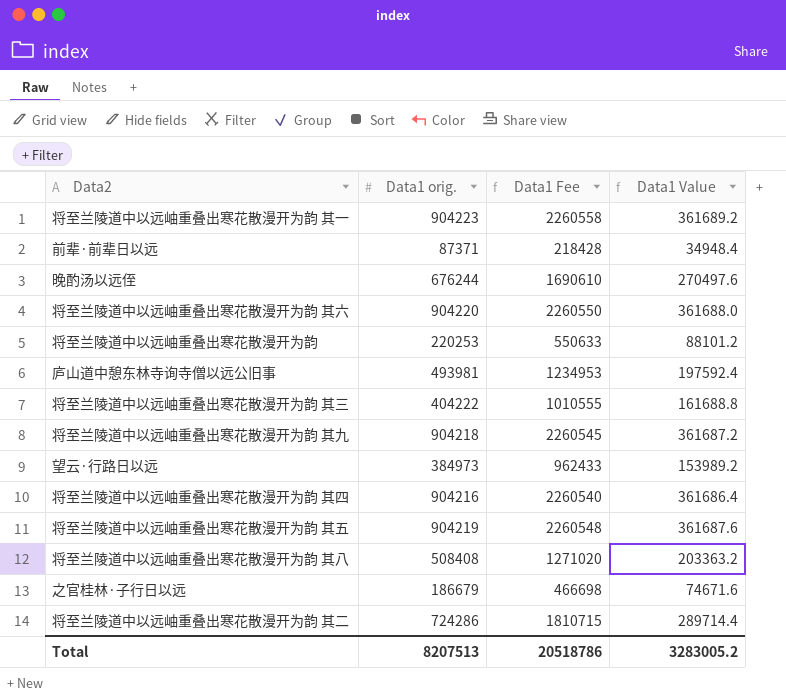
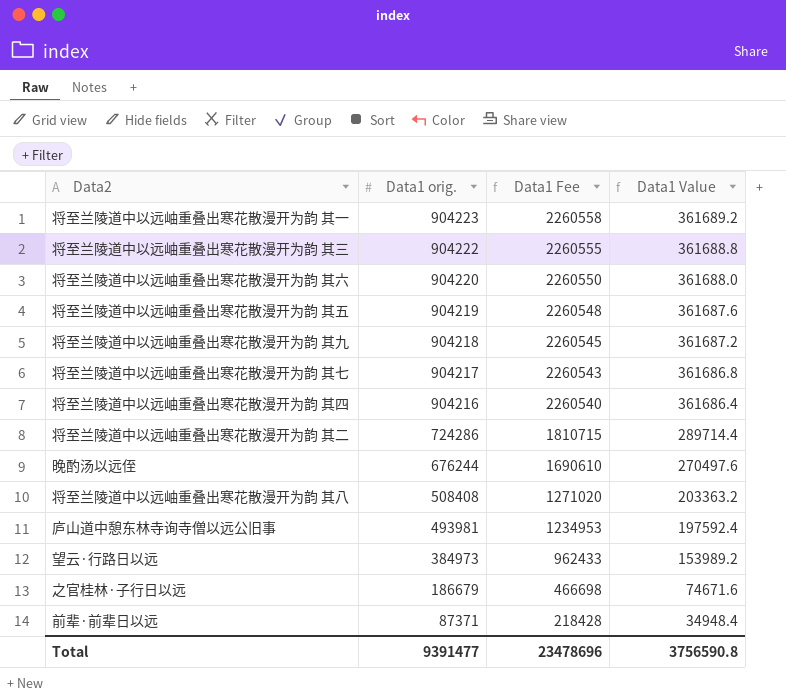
row order: none -> Data1 orig. descending
row 将至兰陵道中以远岫重叠出寒花散漫开为韵: 220253 | 550633 | 88101.2 -> none
将至兰陵道中以远岫重叠出寒花散漫开为韵 其三 | Data1 orig.: 404222 -> 904222
将至兰陵道中以远岫重叠出寒花散漫开为韵 其三 | Data1 Fee: 1010555 -> 2260555
将至兰陵道中以远岫重叠出寒花散漫开为韵 其三 | Data1 Value: 161688.8 -> 361688.8
row 将至兰陵道中以远岫重叠出寒花散漫开为韵 其七: none -> 904217 | 2260543 | 361686.8
Total | Data1 orig.: 8207513 -> 9391477
Total | Data1 Fee: 20518786 -> 23478696
Total | Data1 Value: 3283005.2 -> 3756590.8

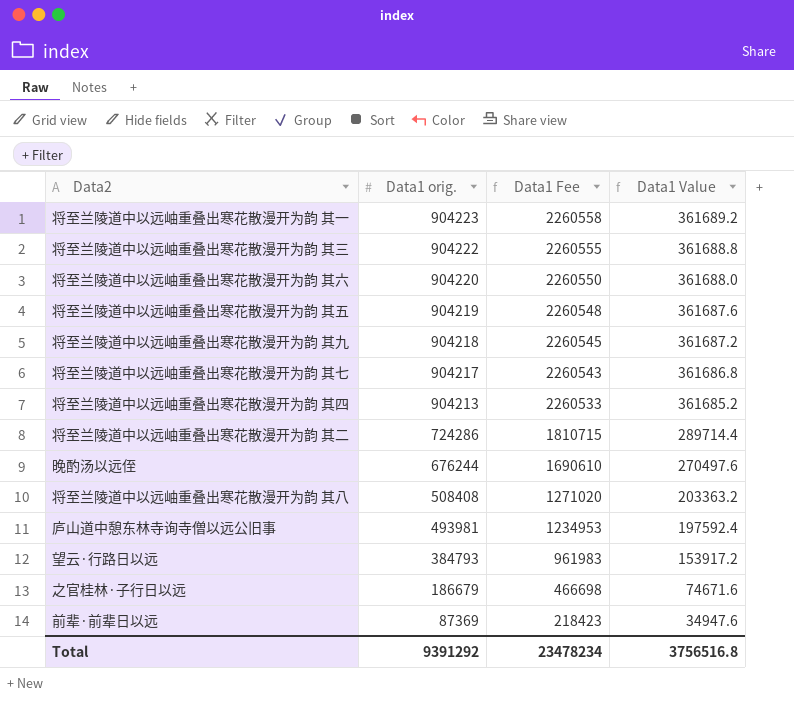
将至兰陵道中以远岫重叠出寒花散漫开为韵 其四 | Data1 orig.: 904216 -> 904213
将至兰陵道中以远岫重叠出寒花散漫开为韵 其四 | Data1 Fee: 2260540 -> 2260533
将至兰陵道中以远岫重叠出寒花散漫开为韵 其四 | Data1 Value: 361686.4 -> 361685.2
望云·行路日以远 | Data1 orig.: 384973 -> 384793
望云·行路日以远 | Data1 Fee: 962433 -> 961983
望云·行路日以远 | Data1 Value: 153989.2 -> 153917.2
前辈·前辈日以远 | Data1 orig.: 87371 -> 87369
前辈·前辈日以远 | Data1 Fee: 218428 -> 218423
前辈·前辈日以远 | Data1 Value: 34948.4 -> 34947.6
Total | Data1 orig.: 9391477 -> 9391292
Total | Data1 Fee: 23478696 -> 23478234
Total | Data1 Value: 3756590.8 -> 3756516.8

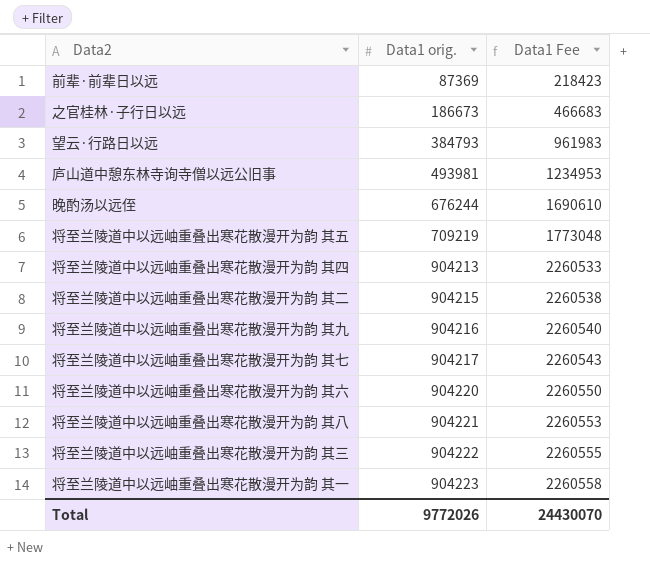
row order: Data1 orig. descending -> Data1 orig. ascending
column Data1 Value | formula: [Data1 orig.] * 0.4 -> none
之官桂林·子行日以远 | Data1 orig.: 186679 -> 186673
之官桂林·子行日以远 | Data1 Fee: 466698 -> 466683
将至兰陵道中以远岫重叠出寒花散漫开为韵 其五 | Data1 orig.: 904219 -> 709219
将至兰陵道中以远岫重叠出寒花散漫开为韵 其五 | Data1 Fee: 2260548 -> 1773048
将至兰陵道中以远岫重叠出寒花散漫开为韵 其二 | Data1 orig.: 724286 -> 904215
将至兰陵道中以远岫重叠出寒花散漫开为韵 其二 | Data1 Fee: 1810715 -> 2260538
将至兰陵道中以远岫重叠出寒花散漫开为韵 其九 | Data1 orig.: 904218 -> 904216
将至兰陵道中以远岫重叠出寒花散漫开为韵 其九 | Data1 Fee: 2260545 -> 2260540
将至兰陵道中以远岫重叠出寒花散漫开为韵 其八 | Data1 orig.: 508408 -> 904221
将至兰陵道中以远岫重叠出寒花散漫开为韵 其八 | Data1 Fee: 1271020 -> 2260553
Total | Data1 orig.: 9391292 -> 9772026
Total | Data1 Fee: 23478234 -> 24430070

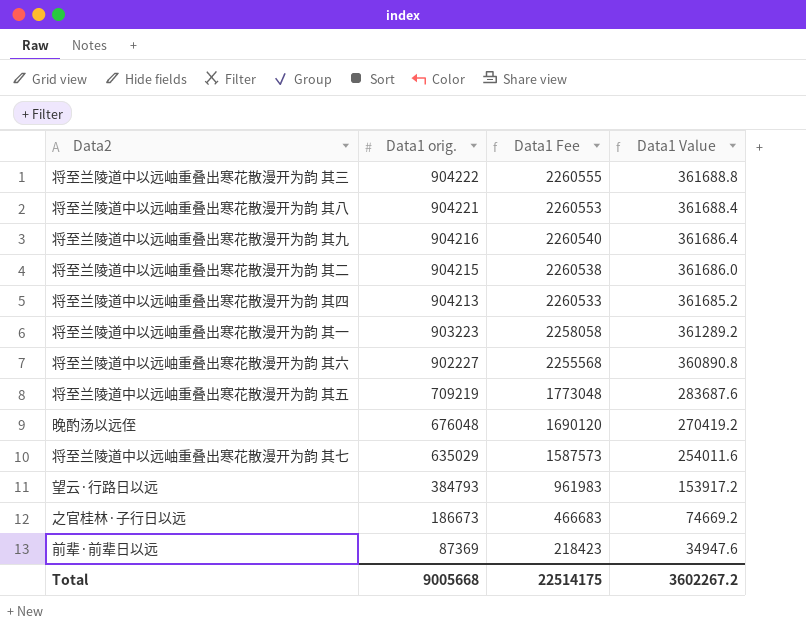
row order: Data1 orig. ascending -> Data1 orig. descending
column Data1 Value | formula: none -> [Data1 orig.] * 0.4
row 庐山道中憩东林寺询寺僧以远公旧事: 493981 | 1234953 -> none
将至兰陵道中以远岫重叠出寒花散漫开为韵 其一 | Data1 orig.: 904223 -> 903223
将至兰陵道中以远岫重叠出寒花散漫开为韵 其一 | Data1 Fee: 2260558 -> 2258058
将至兰陵道中以远岫重叠出寒花散漫开为韵 其六 | Data1 orig.: 904220 -> 902227
将至兰陵道中以远岫重叠出寒花散漫开为韵 其六 | Data1 Fee: 2260550 -> 2255568
晚酌汤以远侄 | Data1 orig.: 676244 -> 676048
晚酌汤以远侄 | Data1 Fee: 1690610 -> 1690120
将至兰陵道中以远岫重叠出寒花散漫开为韵 其七 | Data1 orig.: 904217 -> 635029
将至兰陵道中以远岫重叠出寒花散漫开为韵 其七 | Data1 Fee: 2260543 -> 1587573
Total | Data1 orig.: 9772026 -> 9005668
Total | Data1 Fee: 24430070 -> 22514175

